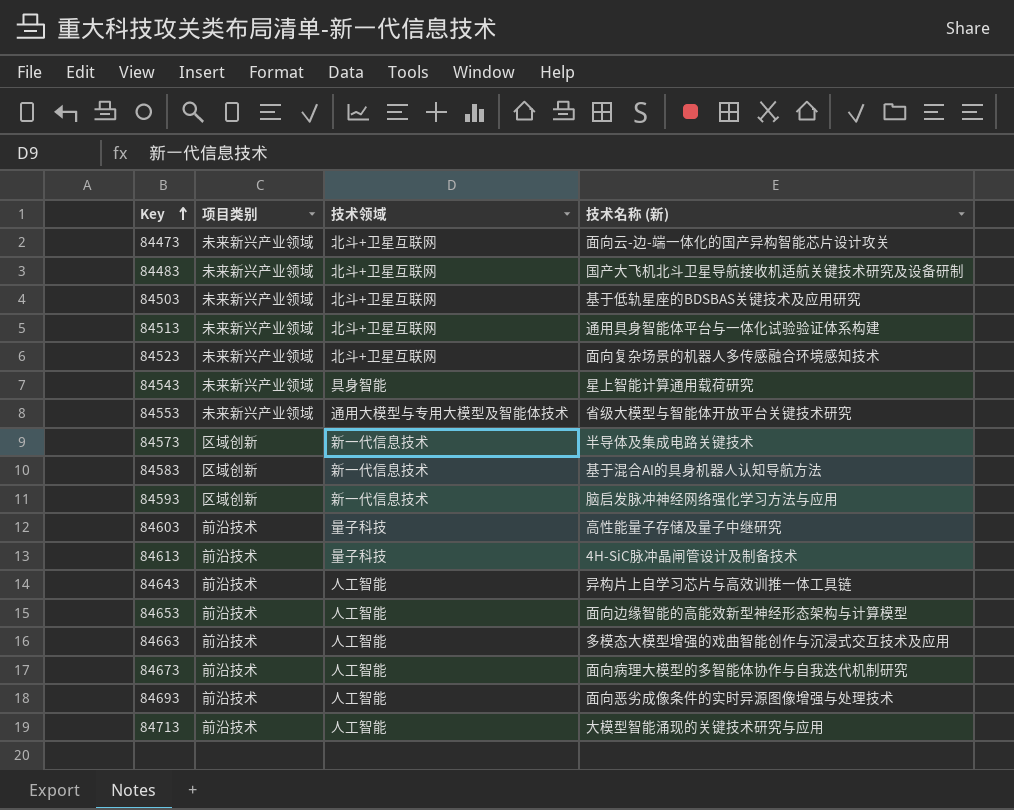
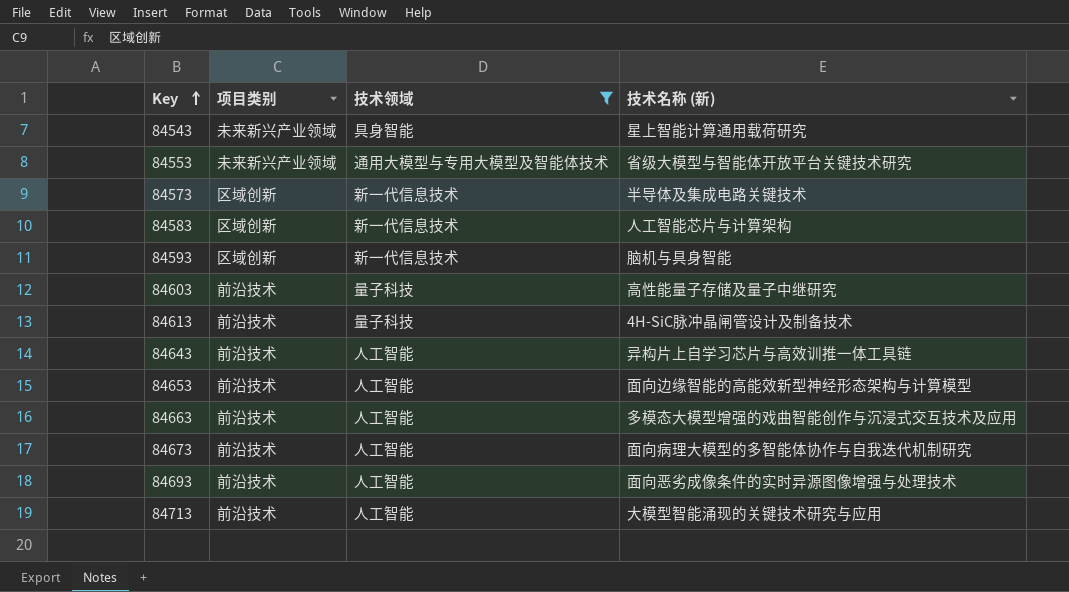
filter: none -> 技术领域 != 北斗+卫星互联网
84583 | 技术名称 (新): 基于混合AI的具身机器人认知导航方法 -> 人工智能芯片与计算架构
84593 | 技术名称 (新): 脑启发脉冲神经网络强化学习方法与应用 -> 脑机与具身智能

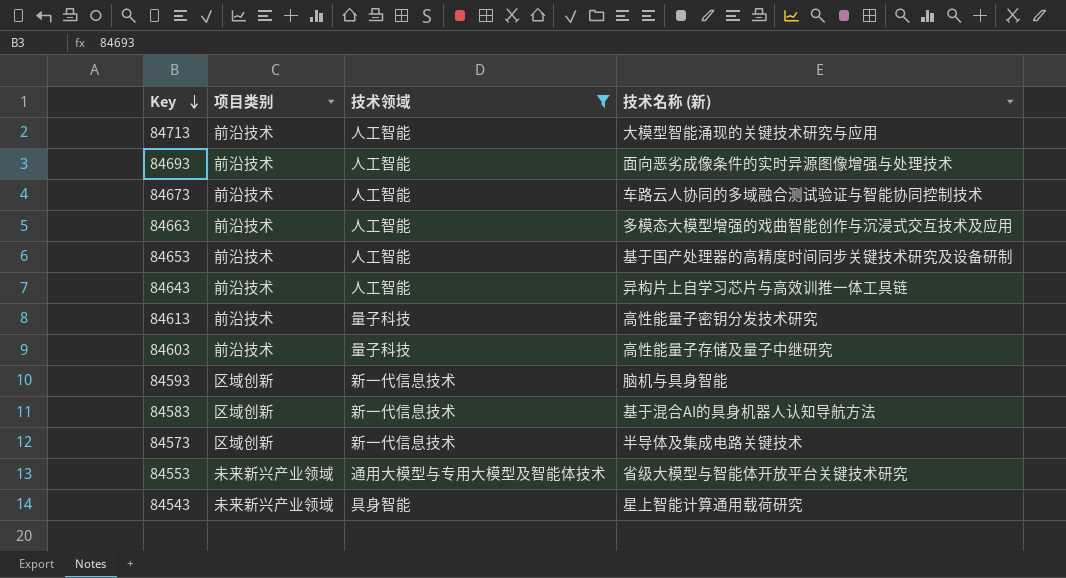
row order: Key ascending -> Key descending
84673 | 技术名称 (新): 面向病理大模型的多智能体协作与自我迭代机制研究 -> 车路云人协同的多域融合测试验证与智能协同控制技术
84653 | 技术名称 (新): 面向边缘智能的高能效新型神经形态架构与计算模型 -> 基于国产处理器的高精度时间同步关键技术研究及设备研制
84613 | 技术名称 (新): 4H-SiC脉冲晶闸管设计及制备技术 -> 高性能量子密钥分发技术研究
84583 | 技术名称 (新): 人工智能芯片与计算架构 -> 基于混合AI的具身机器人认知导航方法

